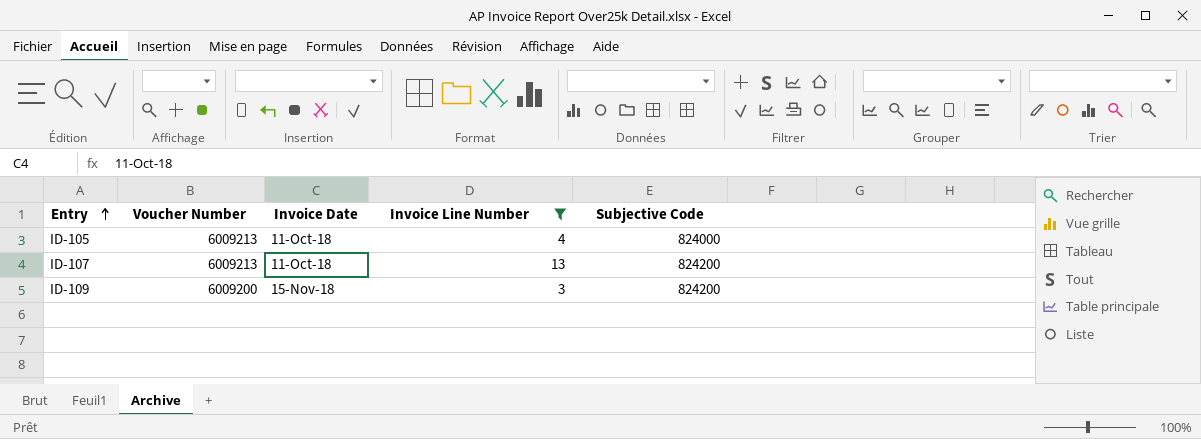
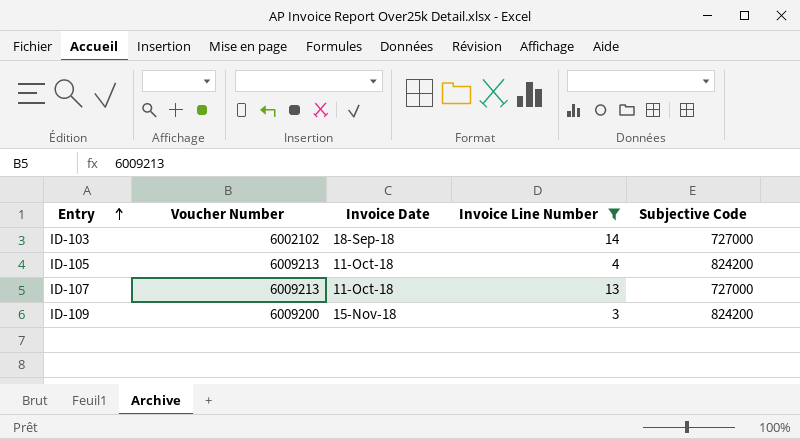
row ID-103: none -> 6002102 | 18-Sep-18 | 14 | 727000
ID-105 | Subjective Code: 824000 -> 824200
ID-107 | Subjective Code: 824200 -> 727000

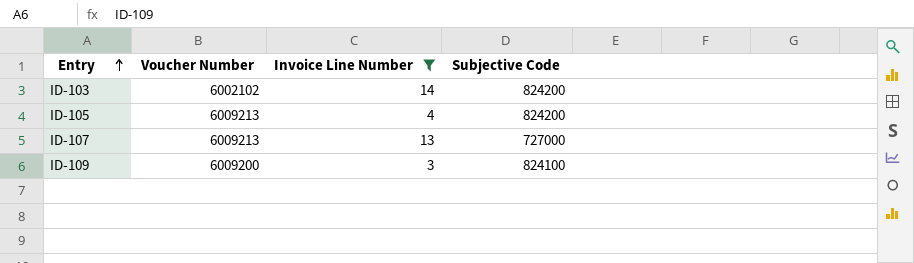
column Invoice Date | position: 3 -> none
ID-103 | Subjective Code: 727000 -> 824200
ID-109 | Subjective Code: 824200 -> 824100

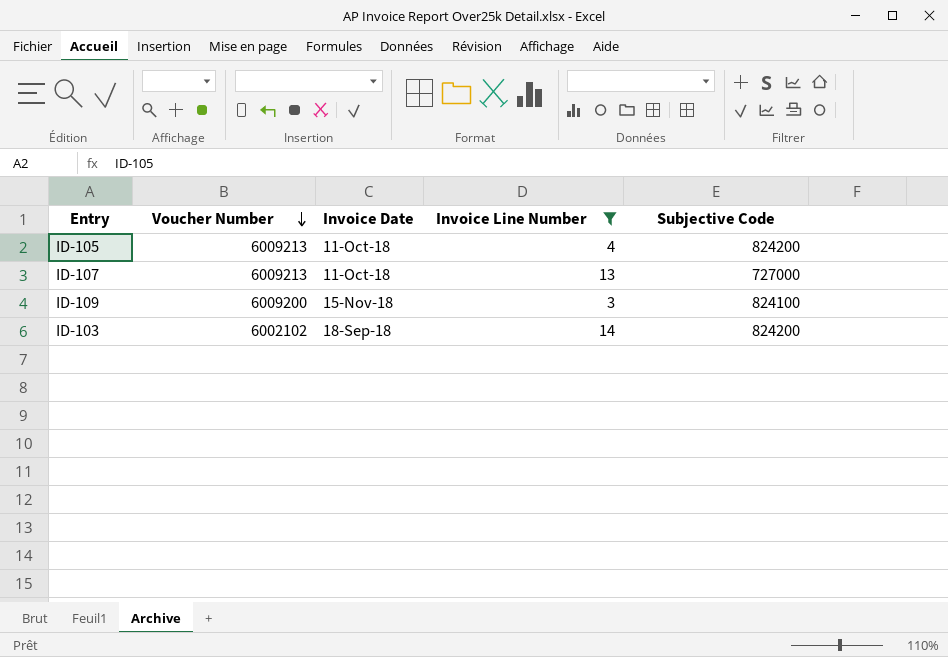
row order: Entry ascending -> Voucher Number descending
column Invoice Date | position: none -> 3

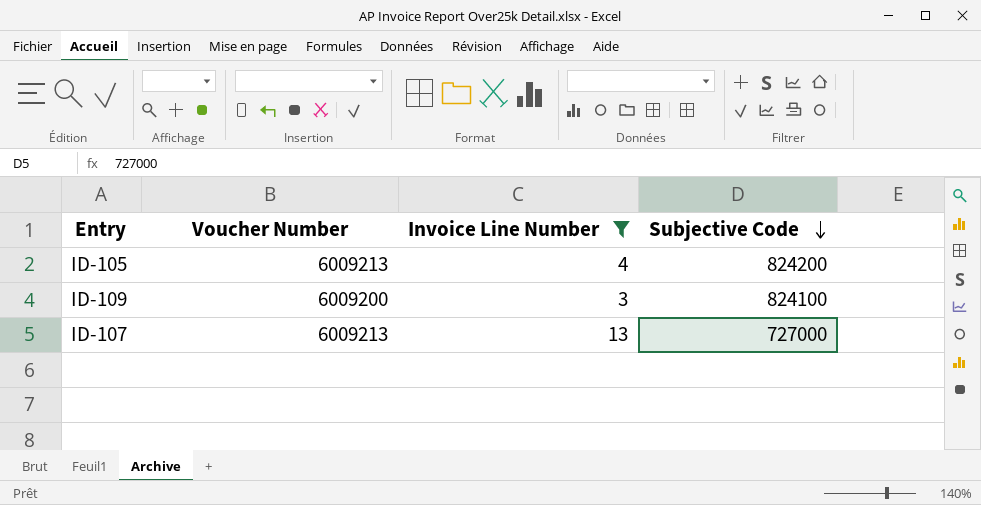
row order: Voucher Number descending -> Subjective Code descending
column Invoice Date | position: 3 -> none
row ID-103: 6002102 | 18-Sep-18 | 14 | 824200 -> none

